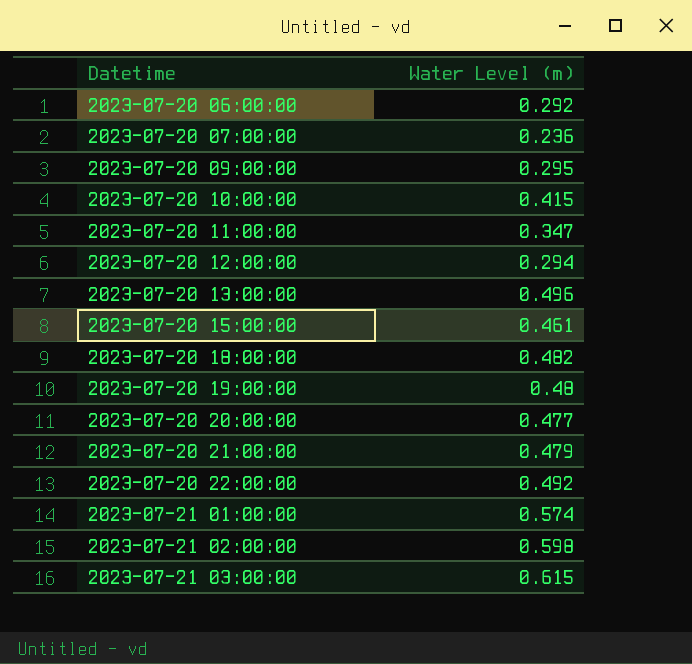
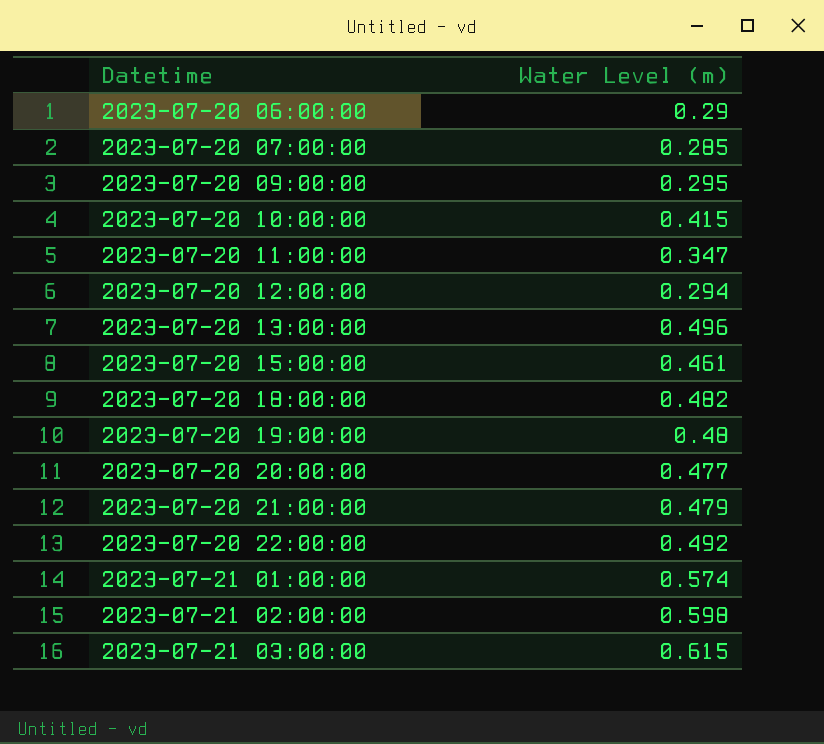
2023-07-20 06:00:00 | Water Level (m): 0.292 -> 0.29
2023-07-20 07:00:00 | Water Level (m): 0.236 -> 0.285

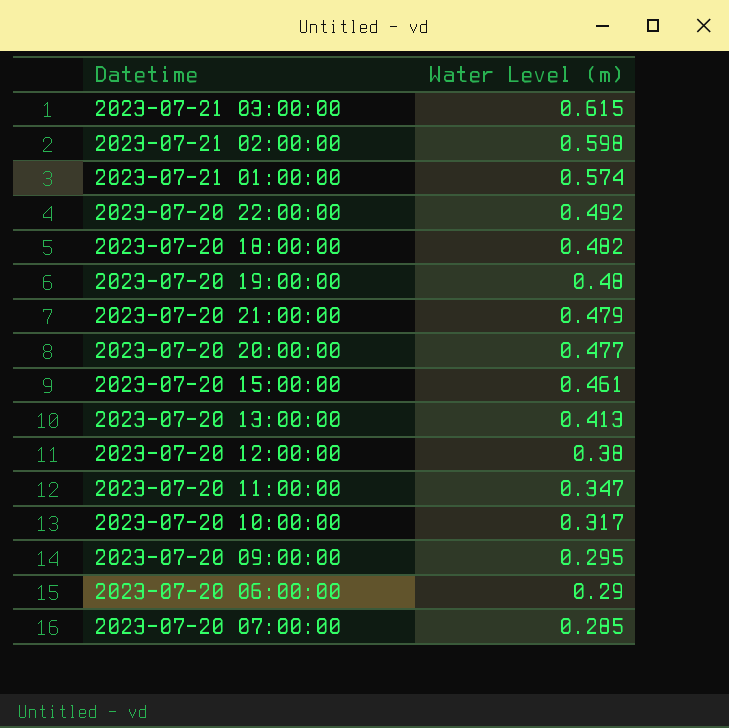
row order: Datetime ascending -> Water Level (m) descending
2023-07-20 13:00:00 | Water Level (m): 0.496 -> 0.413
2023-07-20 12:00:00 | Water Level (m): 0.294 -> 0.38
2023-07-20 10:00:00 | Water Level (m): 0.415 -> 0.317

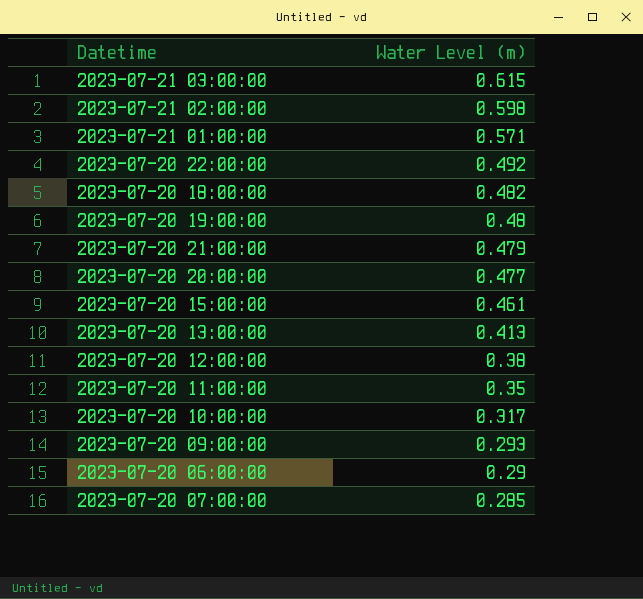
2023-07-21 01:00:00 | Water Level (m): 0.574 -> 0.571
2023-07-20 11:00:00 | Water Level (m): 0.347 -> 0.35
2023-07-20 09:00:00 | Water Level (m): 0.295 -> 0.293

